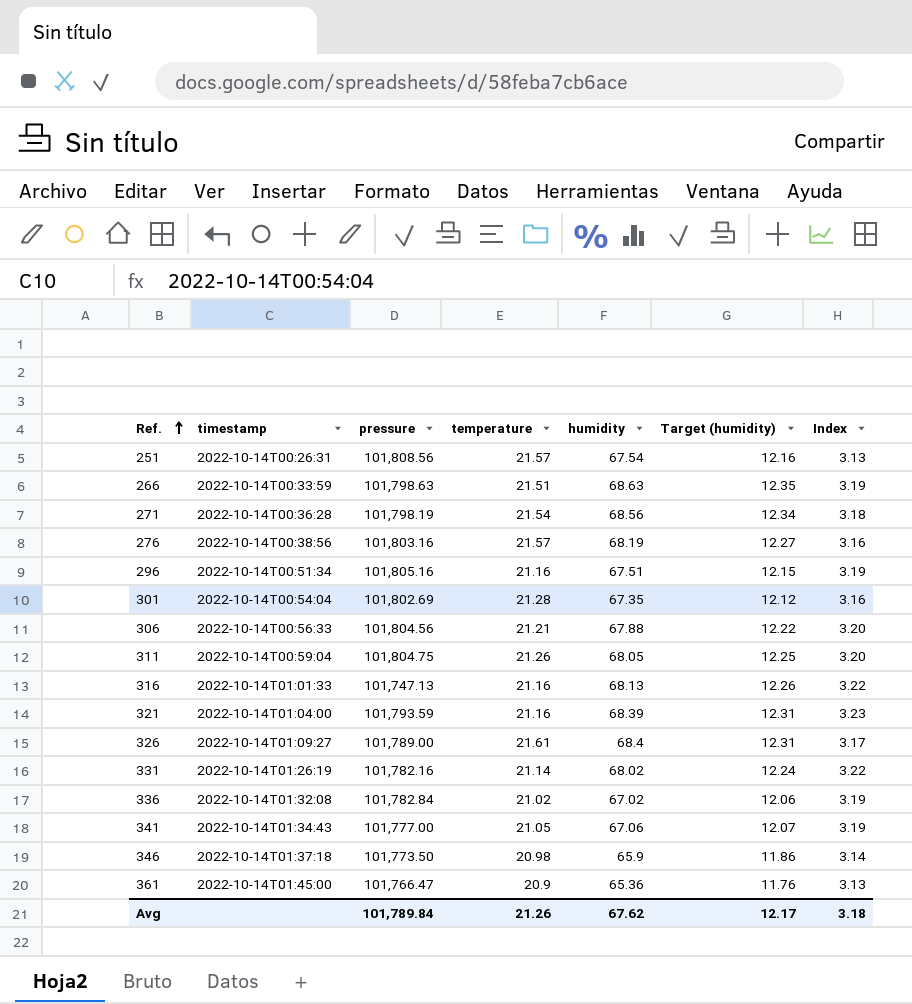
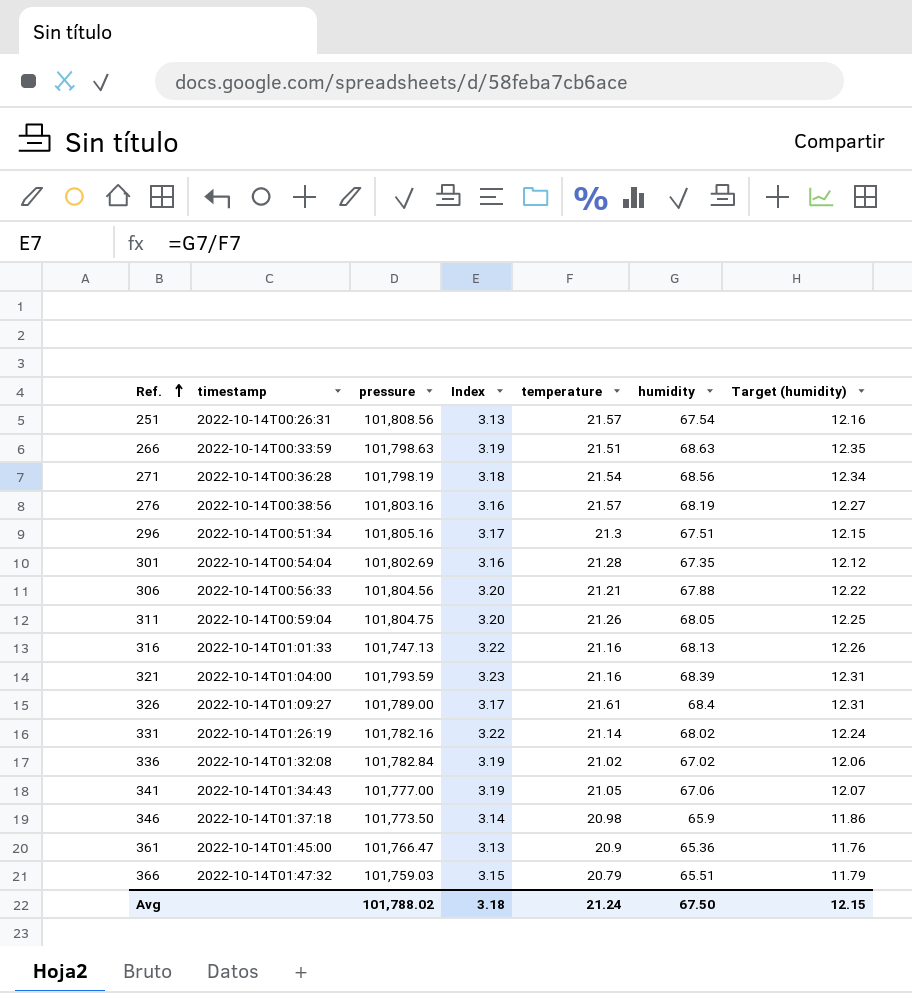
column Index | position: 7 -> 4
296 | Index: 3.19 -> 3.17
296 | temperature: 21.16 -> 21.3
row 366: none -> 2022-10-14T01:47:32 | 101,759.03 | 3.15 | 20.79 | 65.51 | 11.79
Avg | pressure: 101,789.84 -> 101,788.02
Avg | temperature: 21.26 -> 21.24
Avg | humidity: 67.62 -> 67.50
Avg | Target (humidity): 12.17 -> 12.15

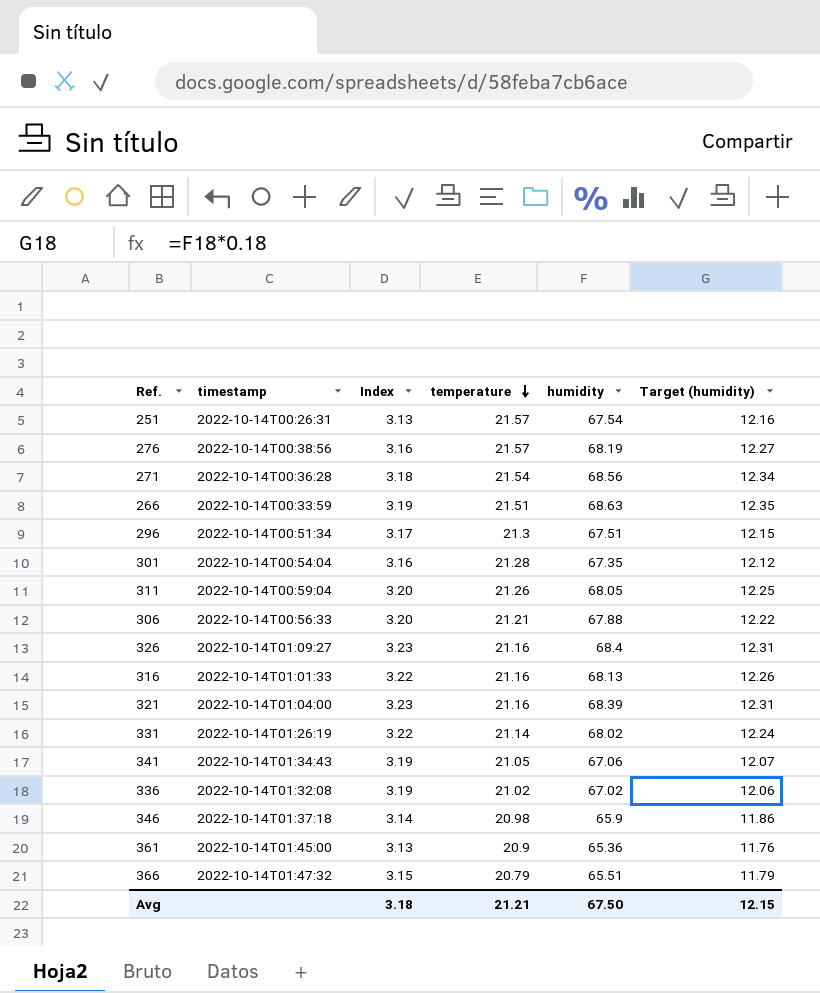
row order: Ref. ascending -> temperature descending
column pressure | position: 3 -> none
326 | Index: 3.17 -> 3.23
326 | temperature: 21.61 -> 21.16
Avg | temperature: 21.24 -> 21.21

